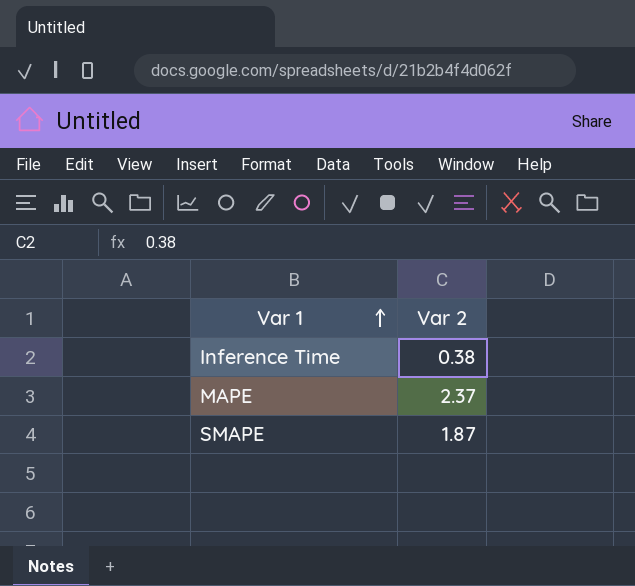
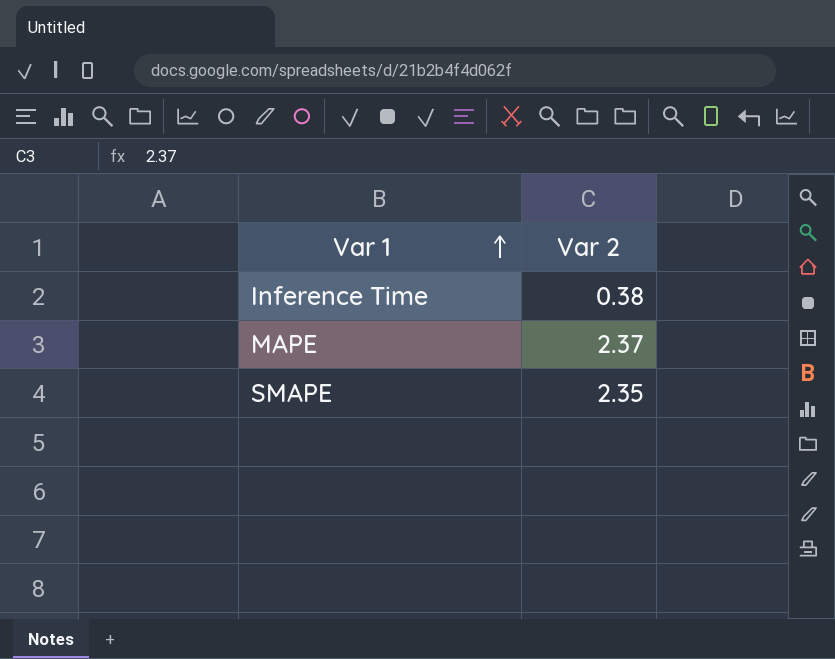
SMAPE | Var 2: 1.87 -> 2.35

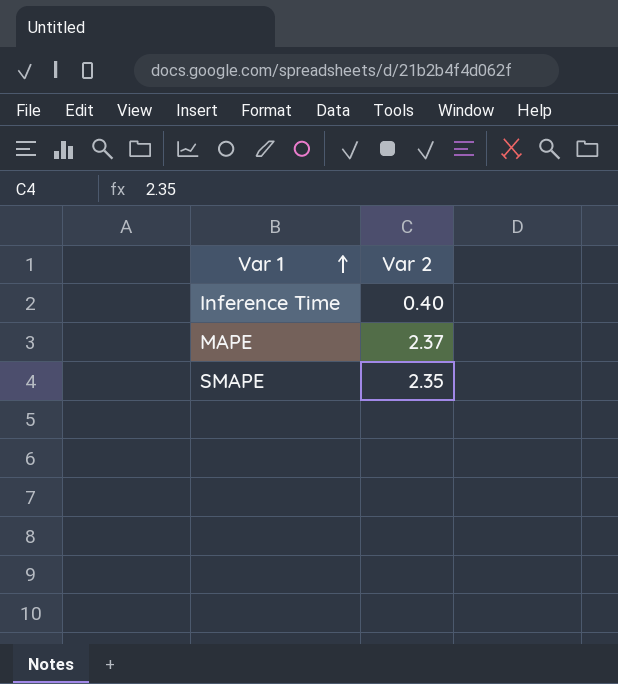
Inference Time | Var 2: 0.38 -> 0.40

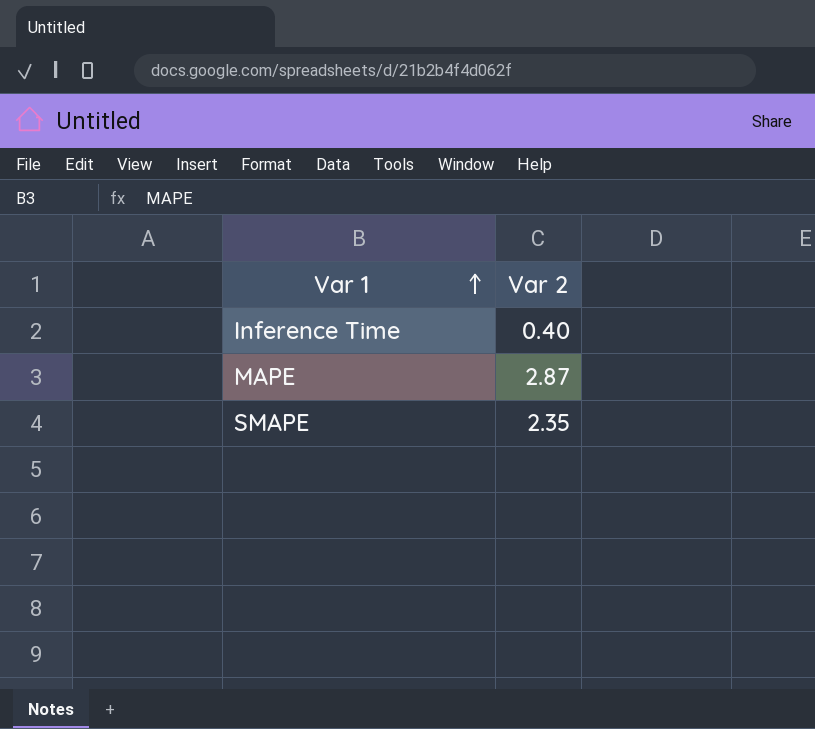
MAPE | Var 2: 2.37 -> 2.87

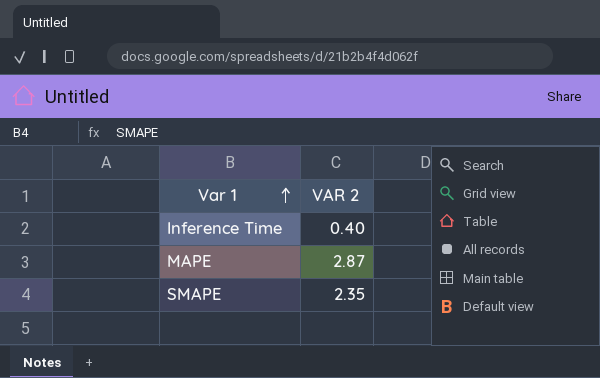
column name: Var 2 -> VAR 2

